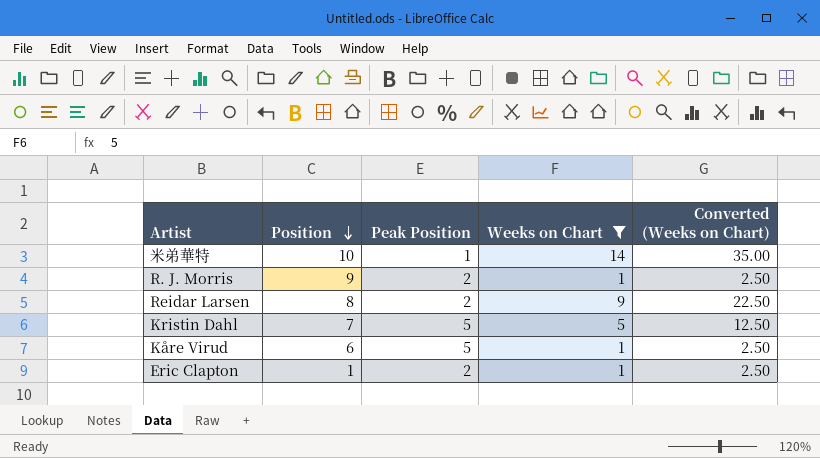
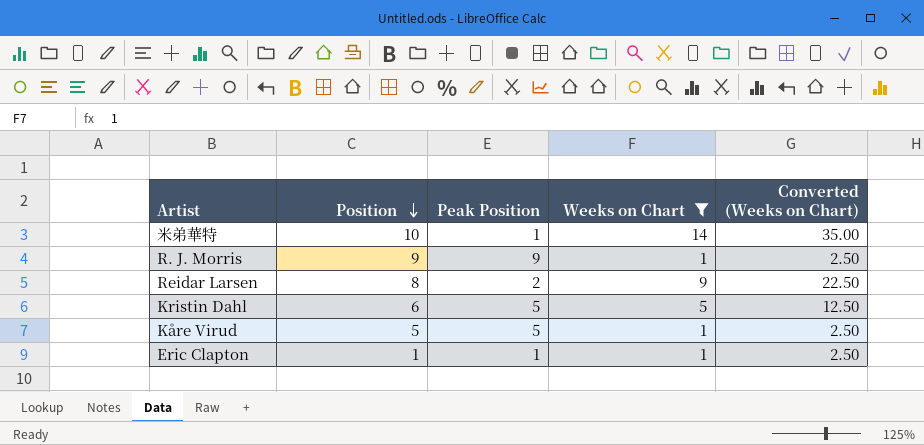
R. J. Morris | Peak Position: 2 -> 9
Kristin Dahl | Position: 7 -> 6
Kåre Virud | Position: 6 -> 5
Eric Clapton | Peak Position: 2 -> 1

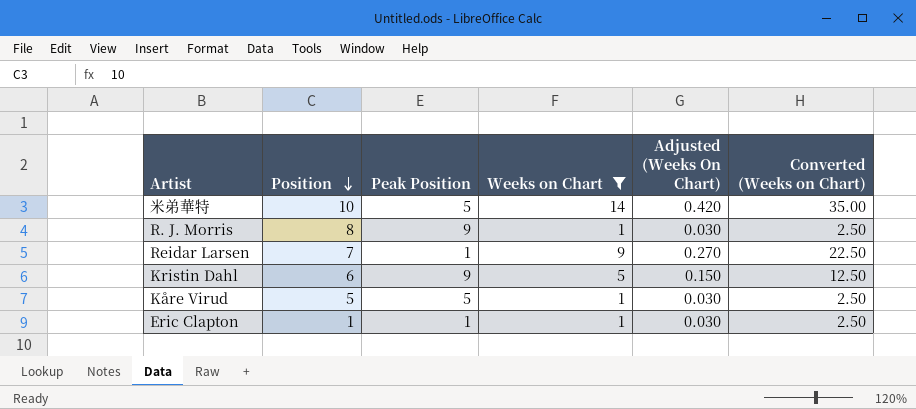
column Adjusted (Weeks On Chart) | formula: none -> [Weeks on Chart] * 0.03
米弟華特 | Peak Position: 1 -> 5
R. J. Morris | Position: 9 -> 8
Reidar Larsen | Position: 8 -> 7
Reidar Larsen | Peak Position: 2 -> 1
Kristin Dahl | Peak Position: 5 -> 9

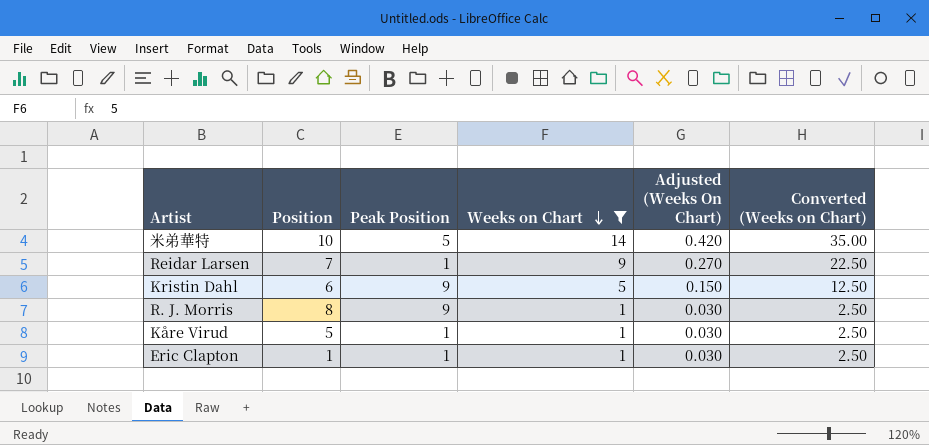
row order: Position descending -> Weeks on Chart descending
Kåre Virud | Peak Position: 5 -> 1

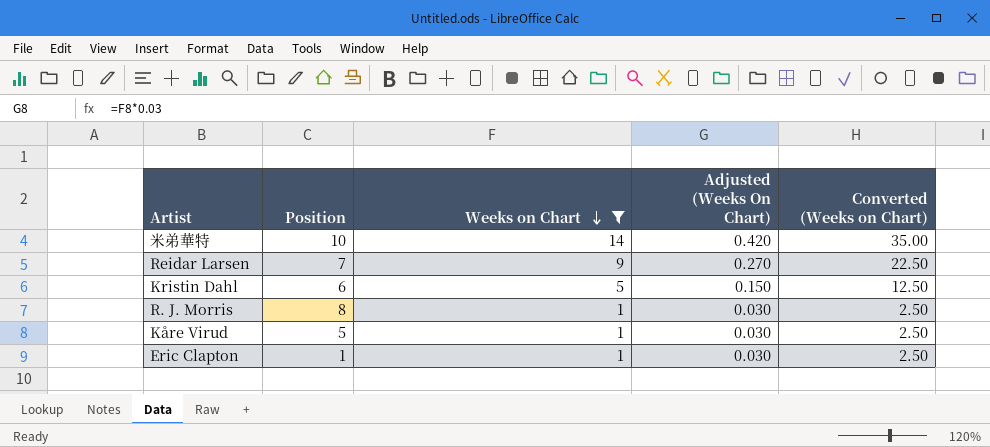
column Peak Position | position: 3 -> none

